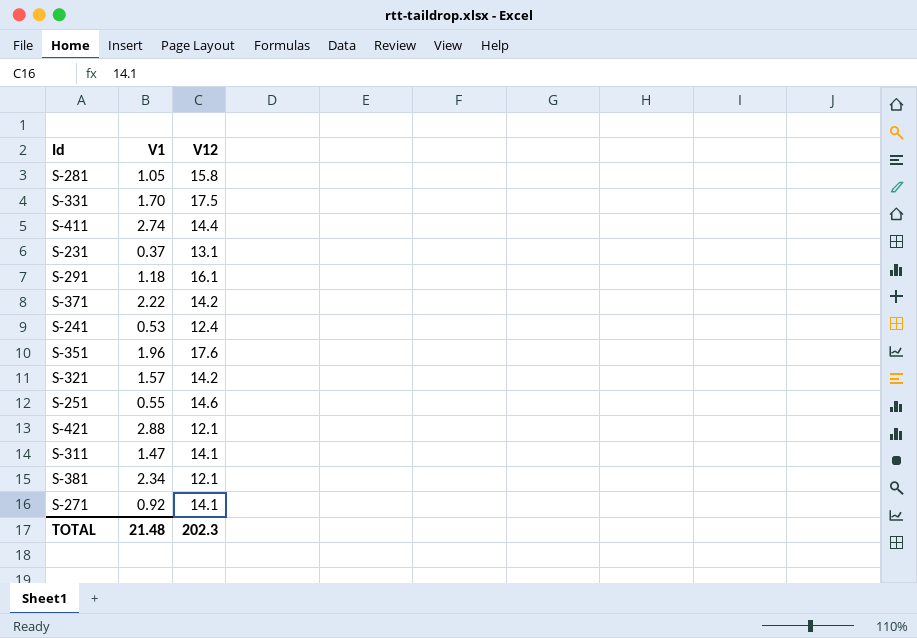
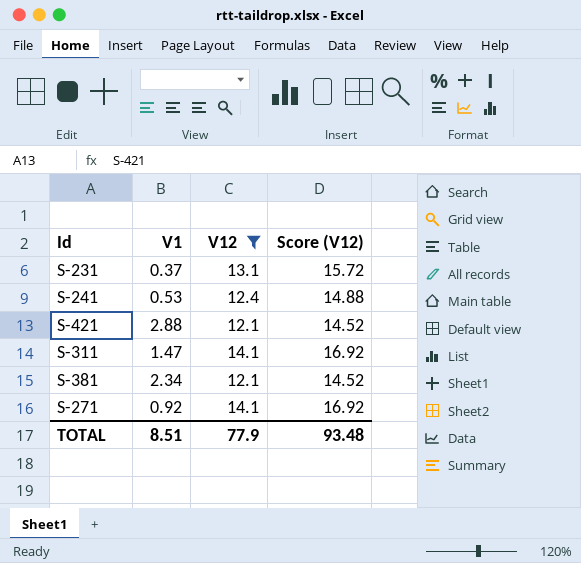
filter: none -> V12 <= 14.1
column Score (V12) | formula: none -> [V12] * 1.2
TOTAL | V1: 21.48 -> 8.51
TOTAL | V12: 202.3 -> 77.9

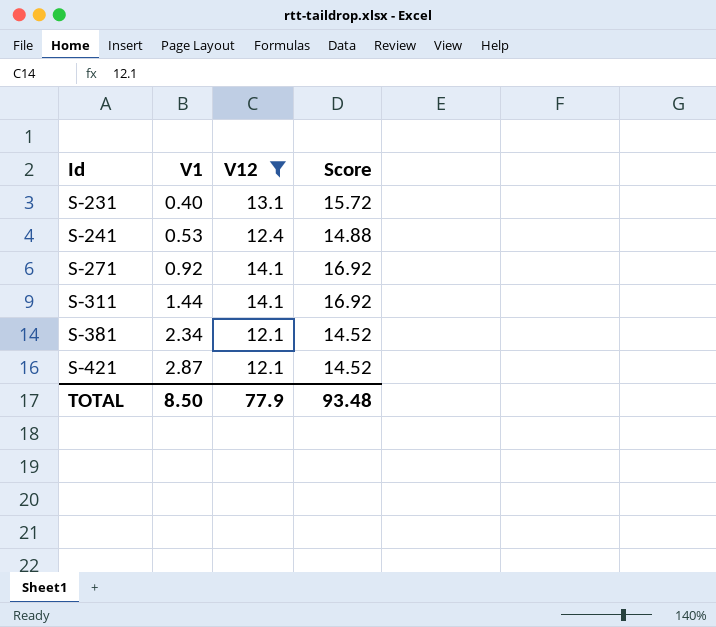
row order: none -> Id ascending
column name: Score (V12) -> Score
S-231 | V1: 0.37 -> 0.40
S-311 | V1: 1.47 -> 1.44
S-421 | V1: 2.88 -> 2.87
TOTAL | V1: 8.51 -> 8.50

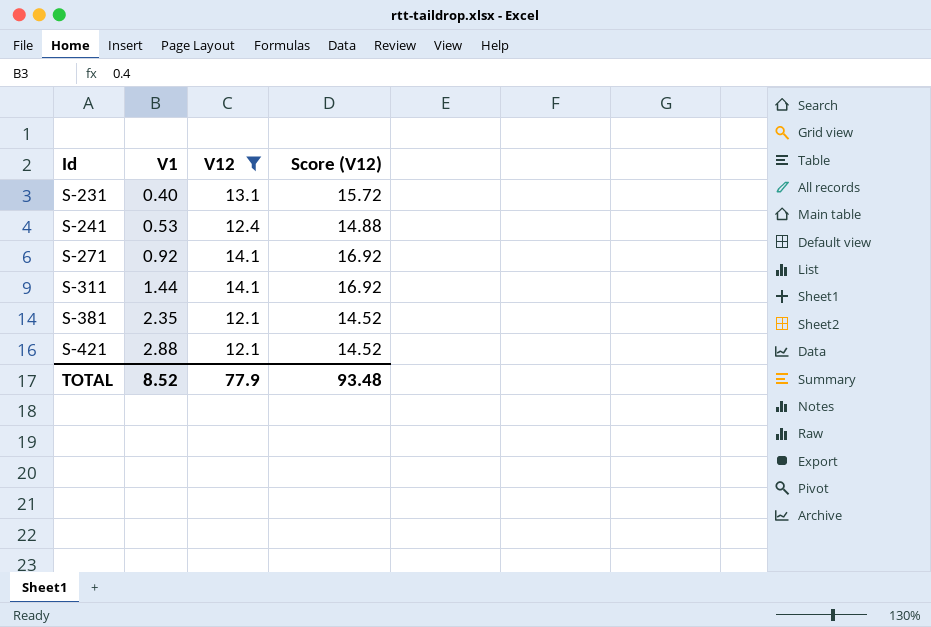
column name: Score -> Score (V12)
S-381 | V1: 2.34 -> 2.35
S-421 | V1: 2.87 -> 2.88
TOTAL | V1: 8.50 -> 8.52

